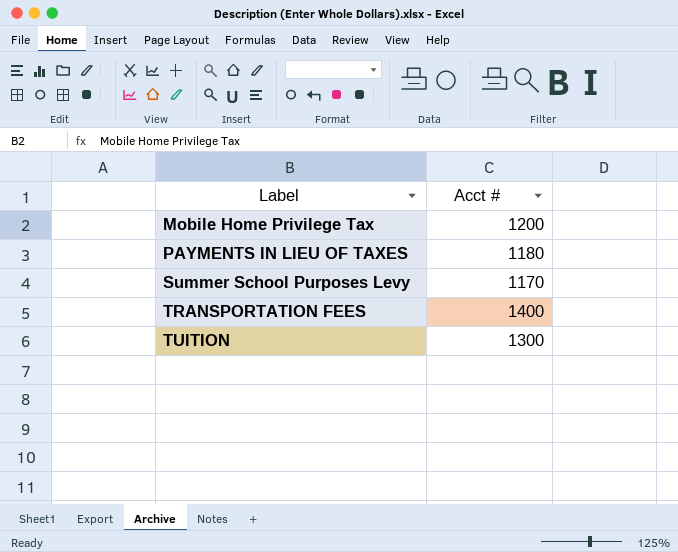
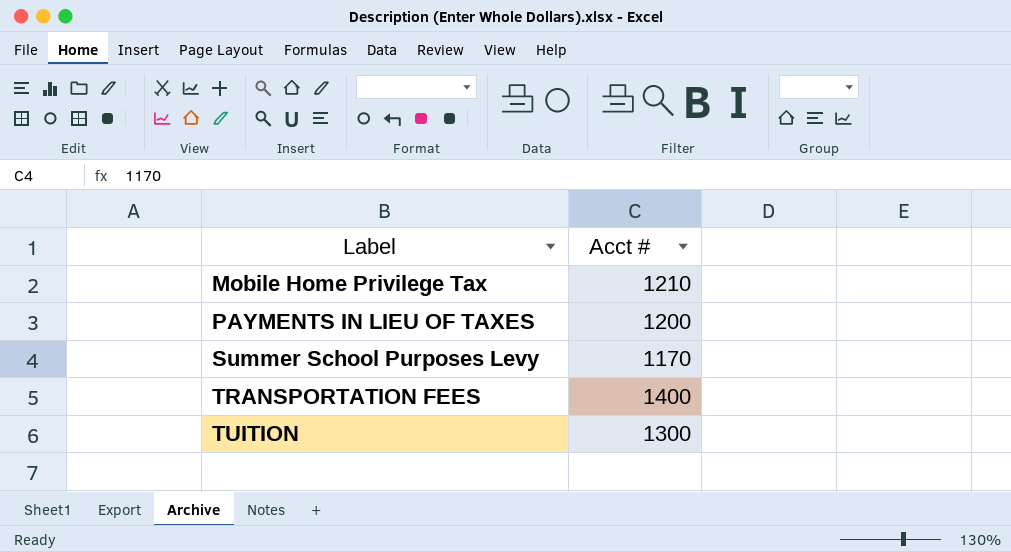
Mobile Home Privilege Tax | Acct #: 1200 -> 1210
PAYMENTS IN LIEU OF TAXES | Acct #: 1180 -> 1200

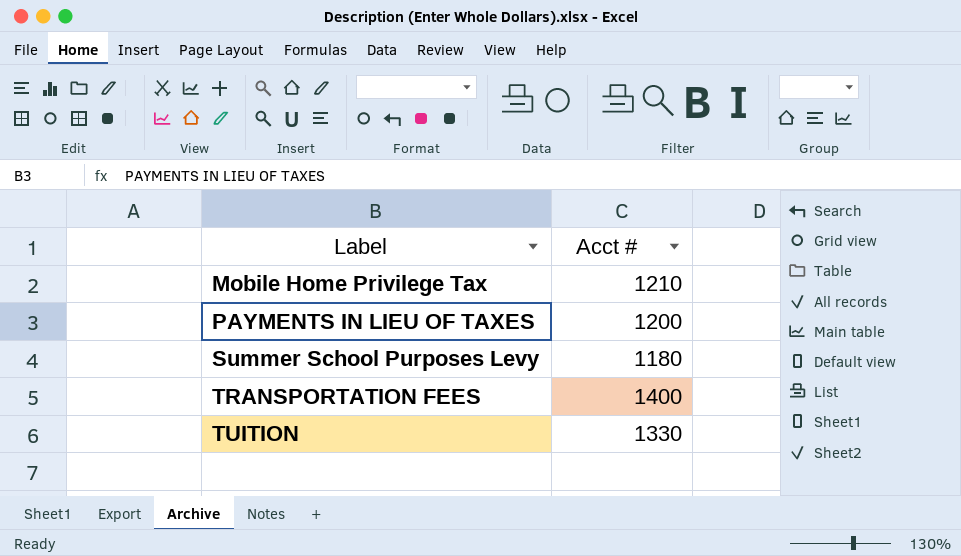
Summer School Purposes Levy | Acct #: 1170 -> 1180
TUITION | Acct #: 1300 -> 1330

